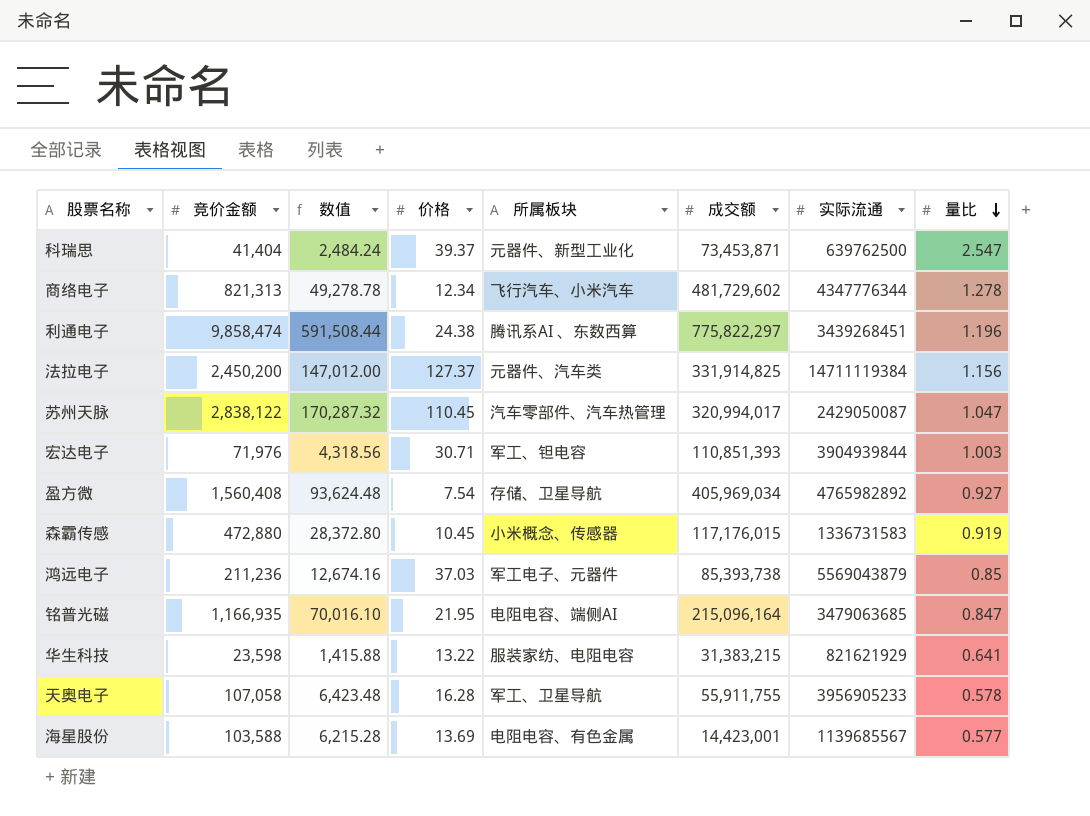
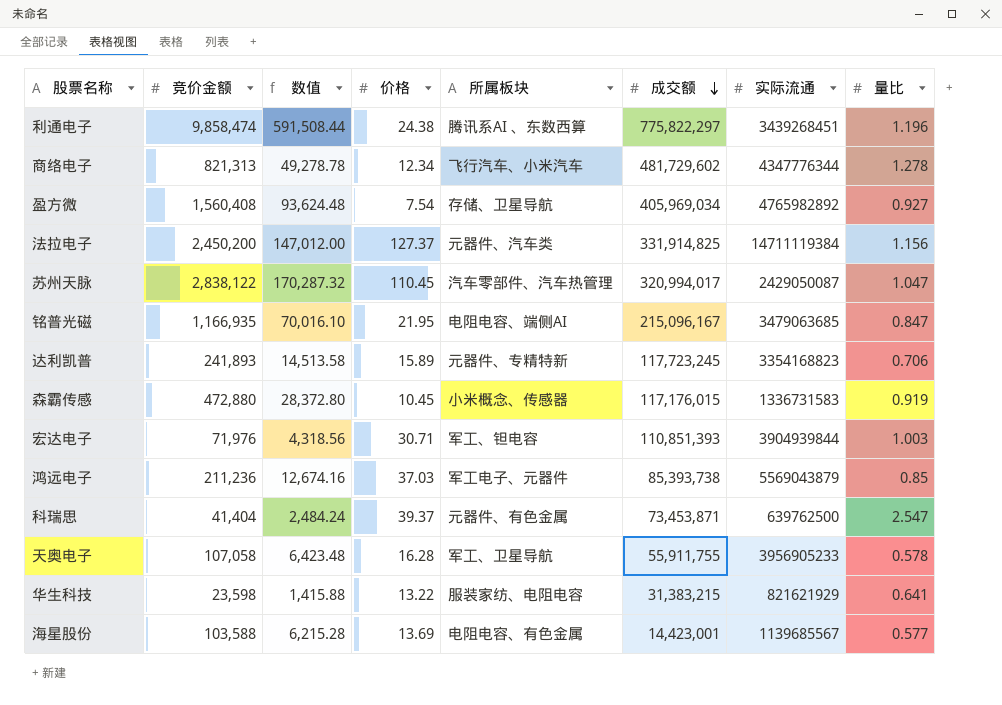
row order: 量比 descending -> 成交额 descending
铭普光磁 | 成交额: 215,096,164 -> 215,096,167
row 达利凯普: none -> 241,893 | 14,513.58 | 15.89 | 元器件、专精特新 | 117,723,245 | 3354168823 | 0.706
科瑞思 | 所属板块: 元器件、新型工业化 -> 元器件、有色金属

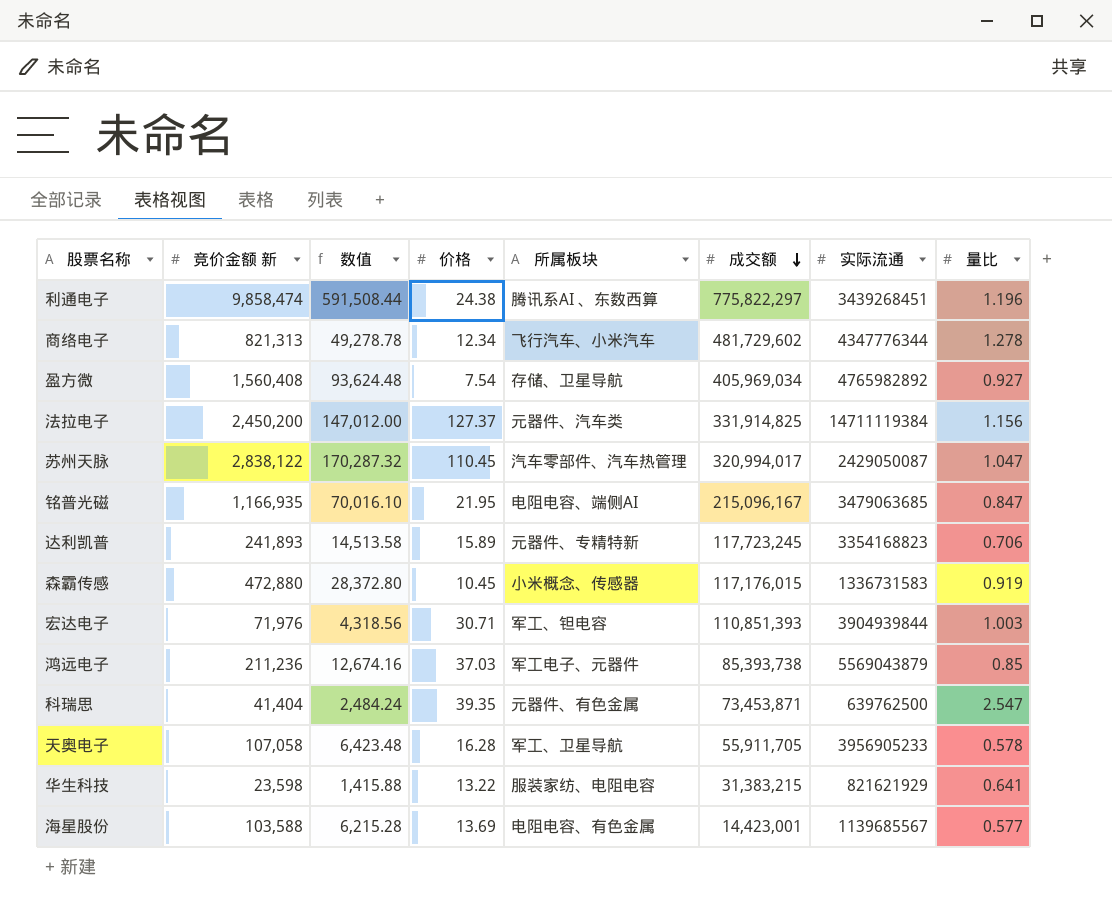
column name: 竞价金额 -> 竞价金额 新
科瑞思 | 价格: 39.37 -> 39.35
天奥电子 | 成交额: 55,911,755 -> 55,911,705

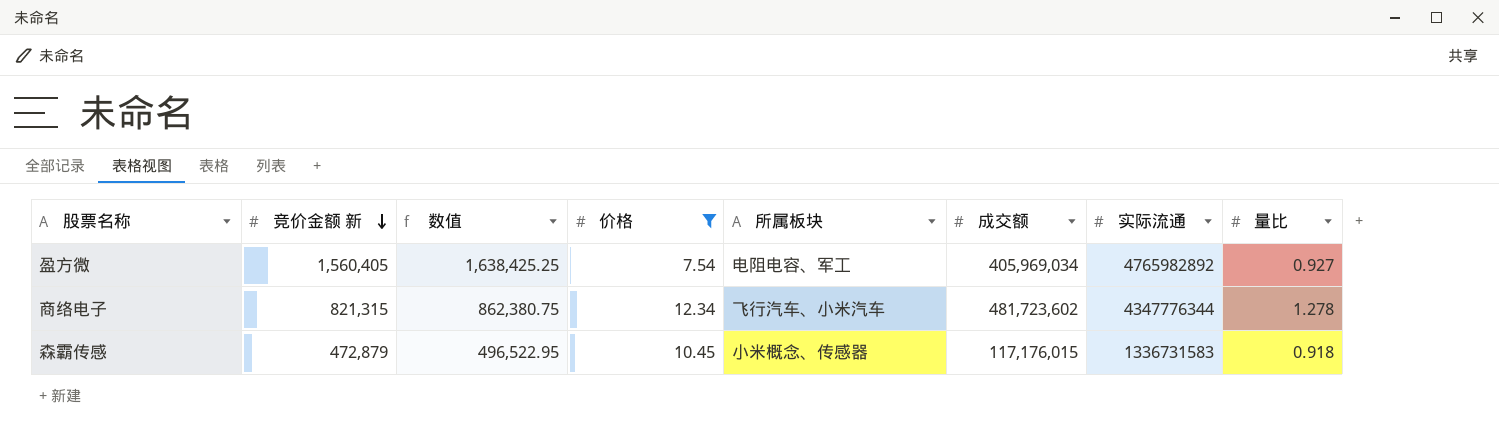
filter: none -> 价格 <= 12.34
row order: 成交额 descending -> 竞价金额 新 descending
column 数值 | formula: [竞价金额 新] * 0.06 -> [竞价金额 新] * 1.05
盈方微 | 竞价金额 新: 1,560,408 -> 1,560,405
盈方微 | 所属板块: 存储、卫星导航 -> 电阻电容、军工
商络电子 | 竞价金额 新: 821,313 -> 821,315
商络电子 | 成交额: 481,729,602 -> 481,723,602
森霸传感 | 竞价金额 新: 472,880 -> 472,879
森霸传感 | 量比: 0.919 -> 0.918

